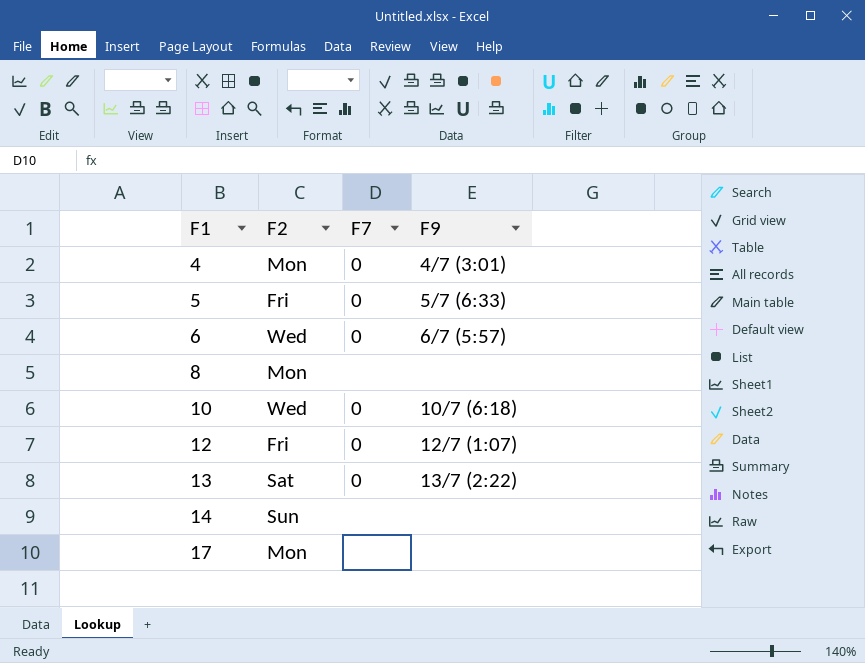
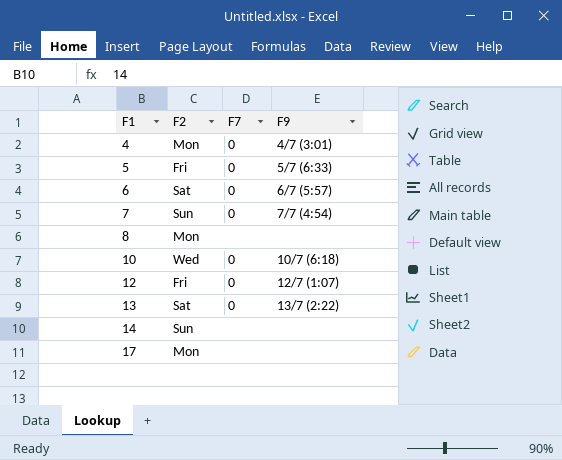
6 | F2: Wed -> Sat
row 7: none -> Sun | 0 | 7/7 (4:54)

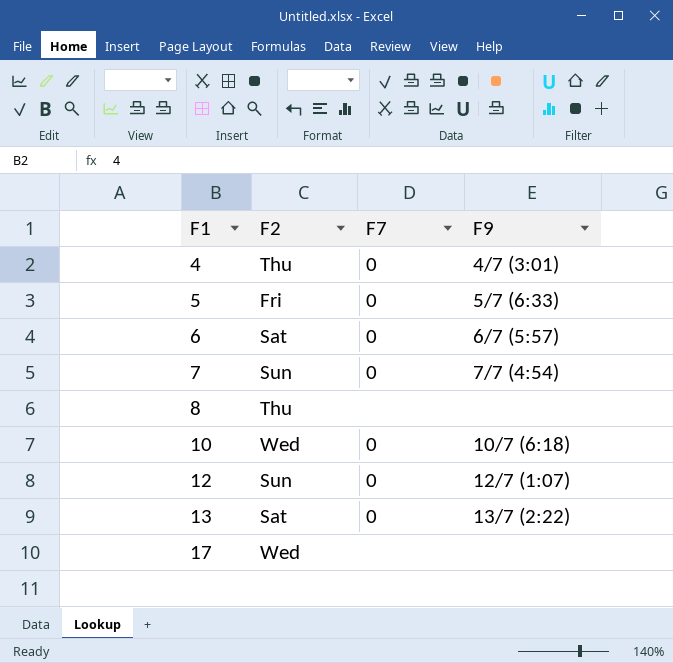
row 14: Sun | none | none -> none
4 | F2: Mon -> Thu
8 | F2: Mon -> Thu
12 | F2: Fri -> Sun
17 | F2: Mon -> Wed

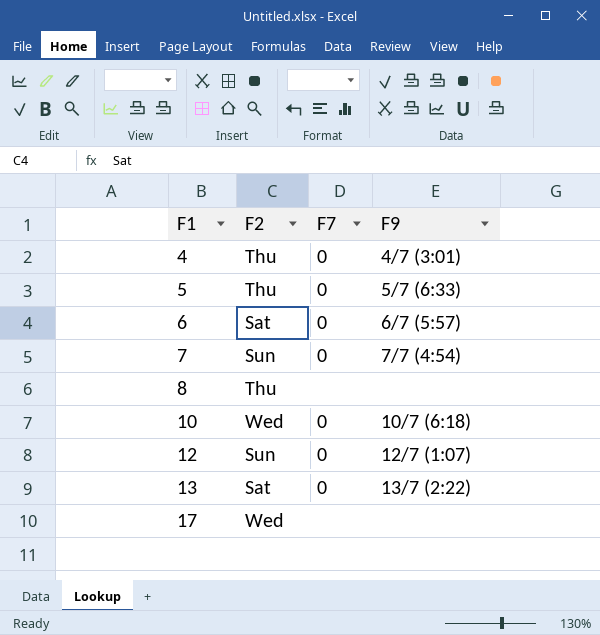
5 | F2: Fri -> Thu

